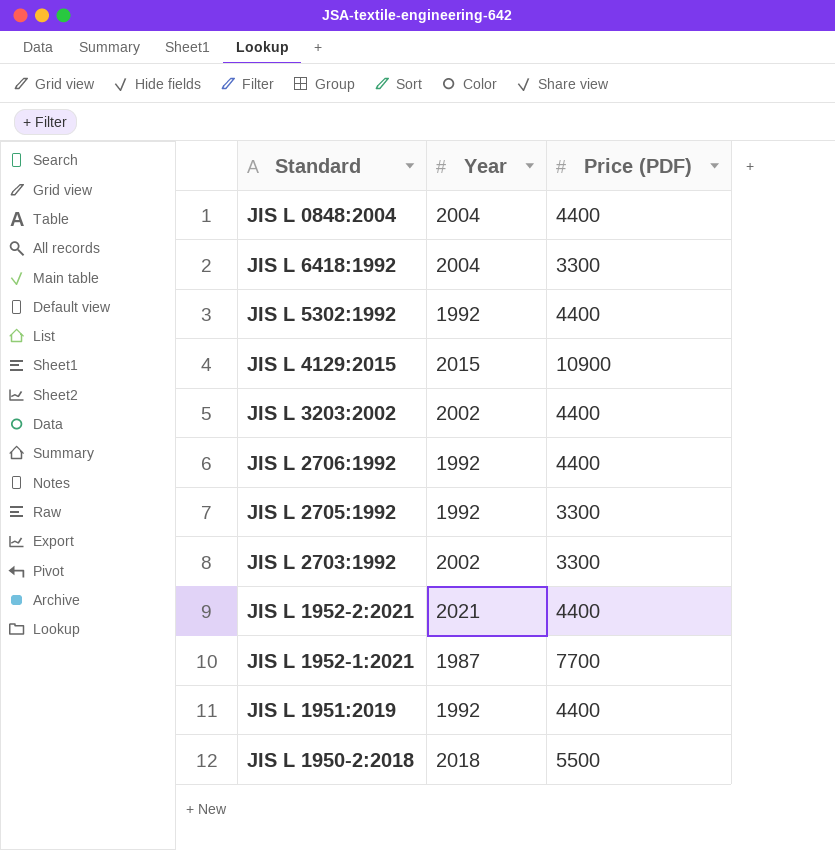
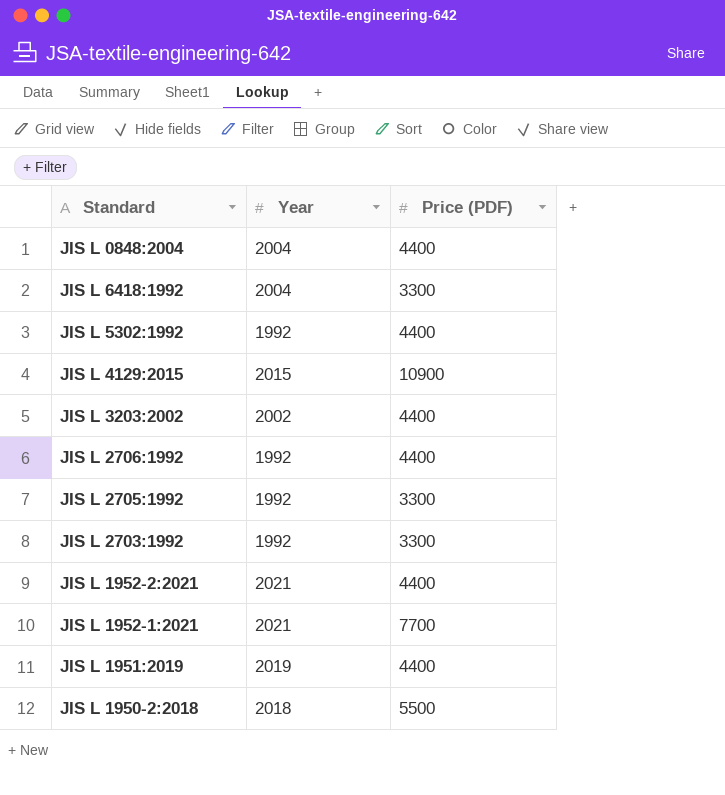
JIS L 2703:1992 | Year: 2002 -> 1992
JIS L 1952-1:2021 | Year: 1987 -> 2021
JIS L 1951:2019 | Year: 1992 -> 2019

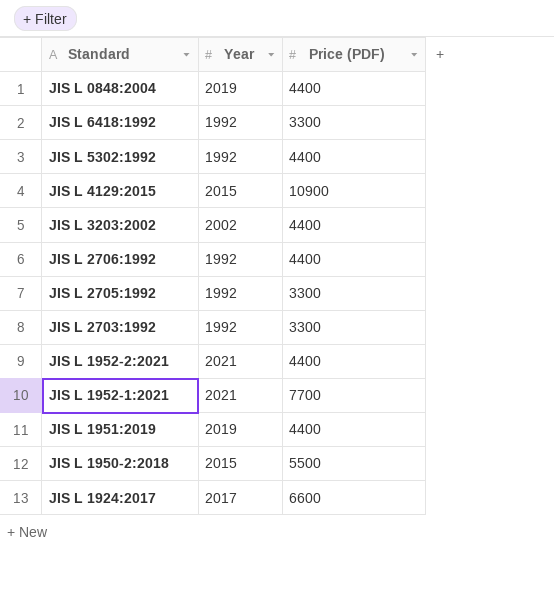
JIS L 0848:2004 | Year: 2004 -> 2019
JIS L 6418:1992 | Year: 2004 -> 1992
JIS L 1950-2:2018 | Year: 2018 -> 2015
row JIS L 1924:2017: none -> 2017 | 6600

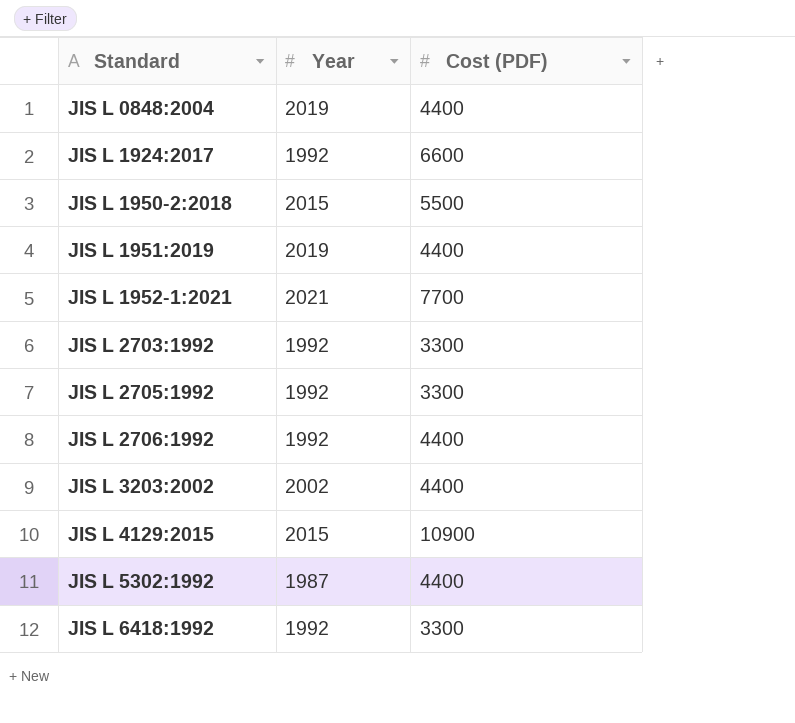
row order: none -> Standard ascending
column name: Price (PDF) -> Cost (PDF)
row JIS L 1952-2:2021: 2021 | 4400 -> none
JIS L 1924:2017 | Year: 2017 -> 1992
JIS L 5302:1992 | Year: 1992 -> 1987

